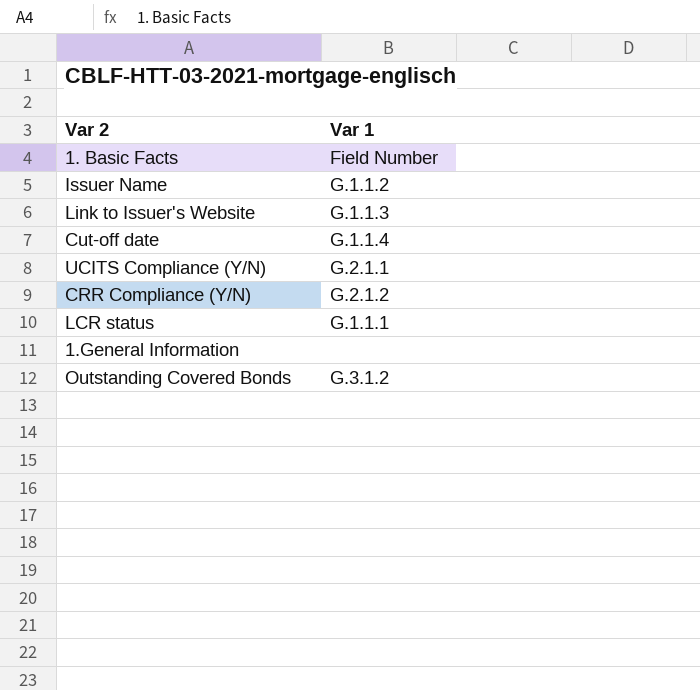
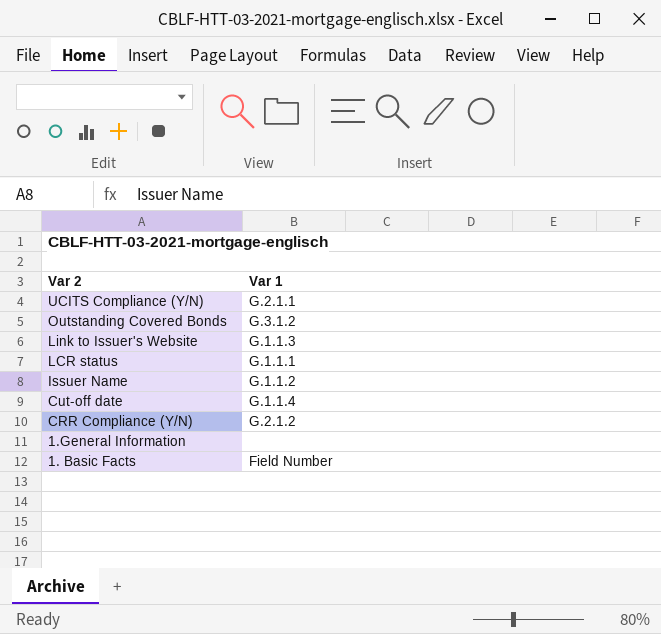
row order: none -> Var 2 descending

